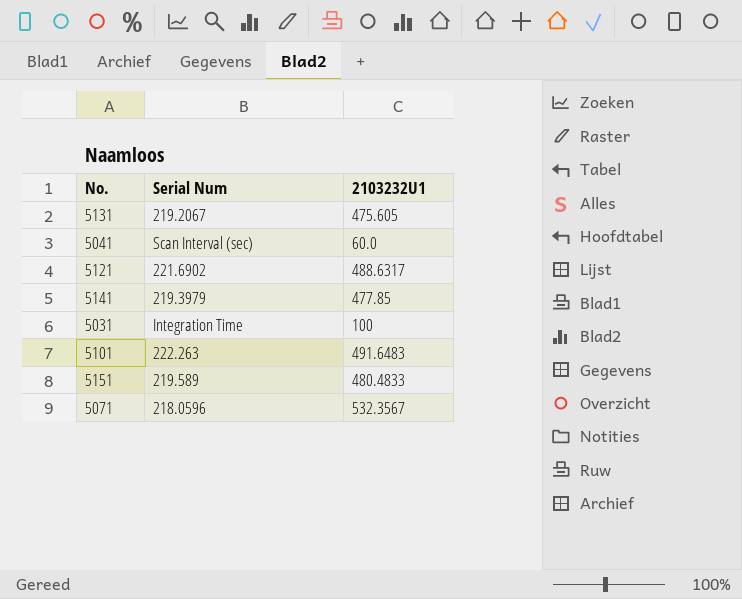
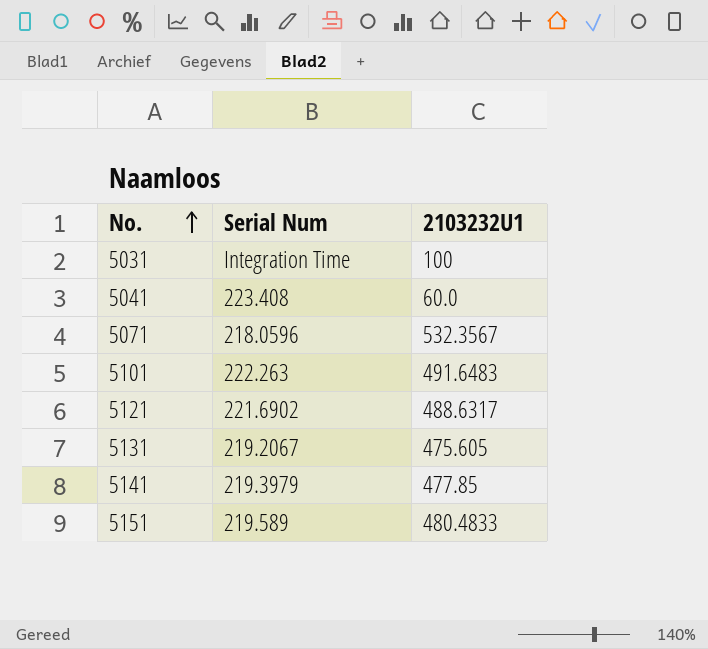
row order: none -> No. ascending
5041 | Serial Num: Scan Interval (sec) -> 223.408

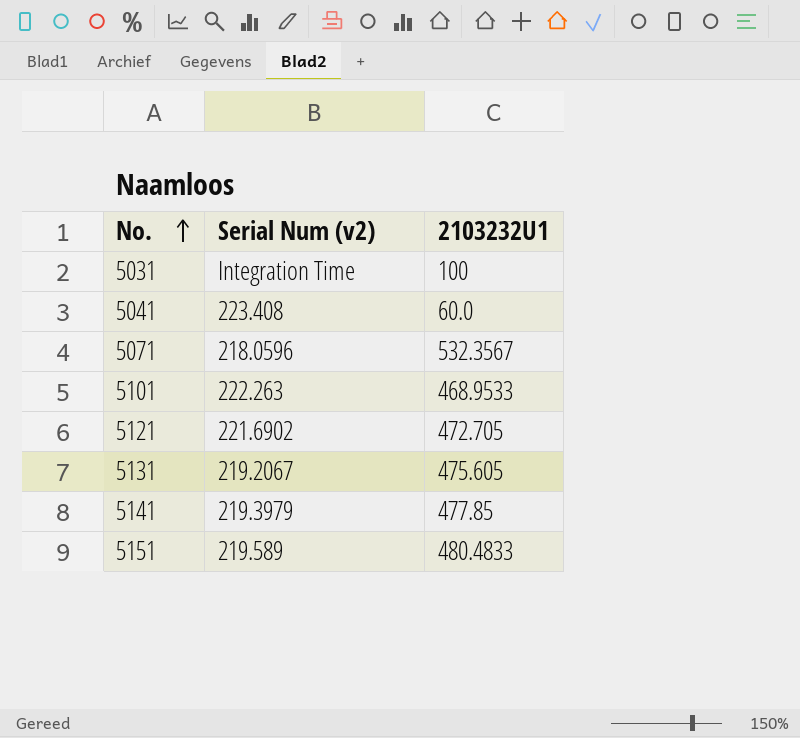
column name: Serial Num -> Serial Num (v2)
5101 | 2103232U1: 491.6483 -> 468.9533
5121 | 2103232U1: 488.6317 -> 472.705

